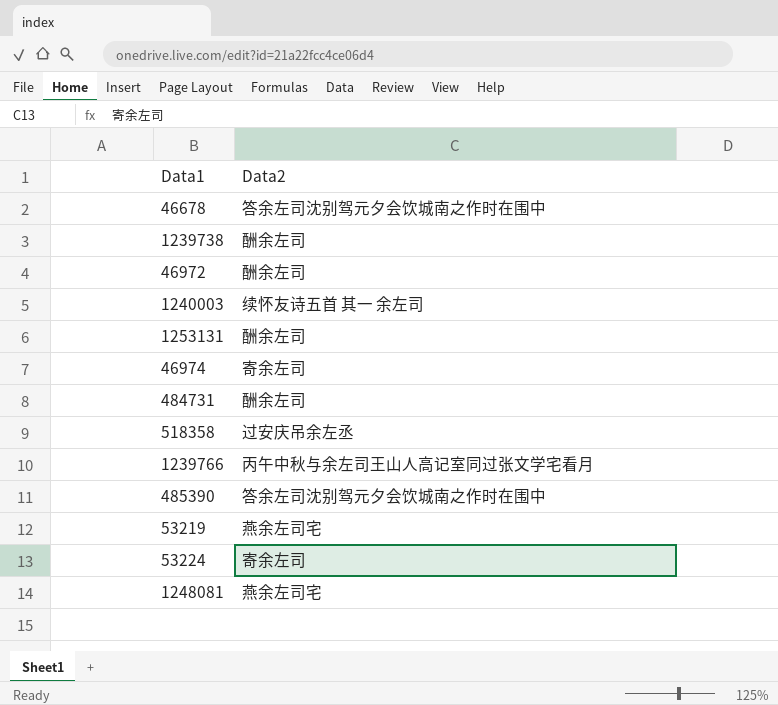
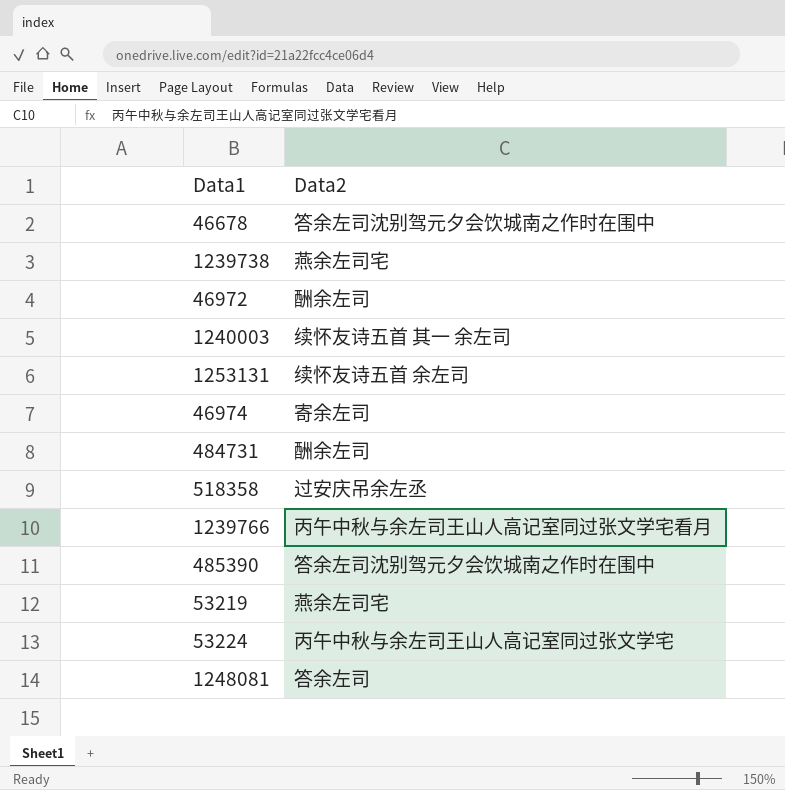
1239738 | Data2: 酬余左司 -> 燕余左司宅
1253131 | Data2: 酬余左司 -> 续怀友诗五首 余左司
53224 | Data2: 寄余左司 -> 丙午中秋与余左司王山人高记室同过张文学宅
1248081 | Data2: 燕余左司宅 -> 答余左司

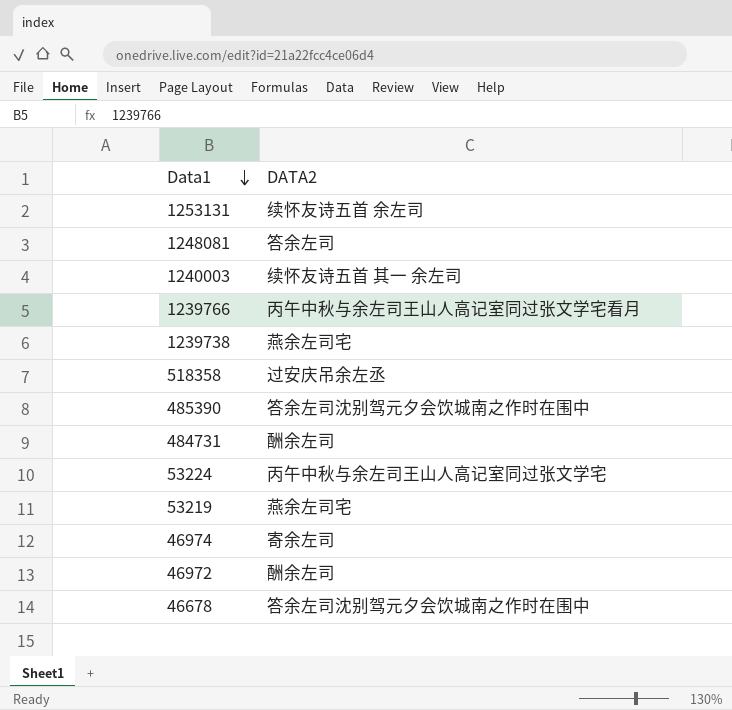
row order: none -> Data1 descending
column name: Data2 -> DATA2

